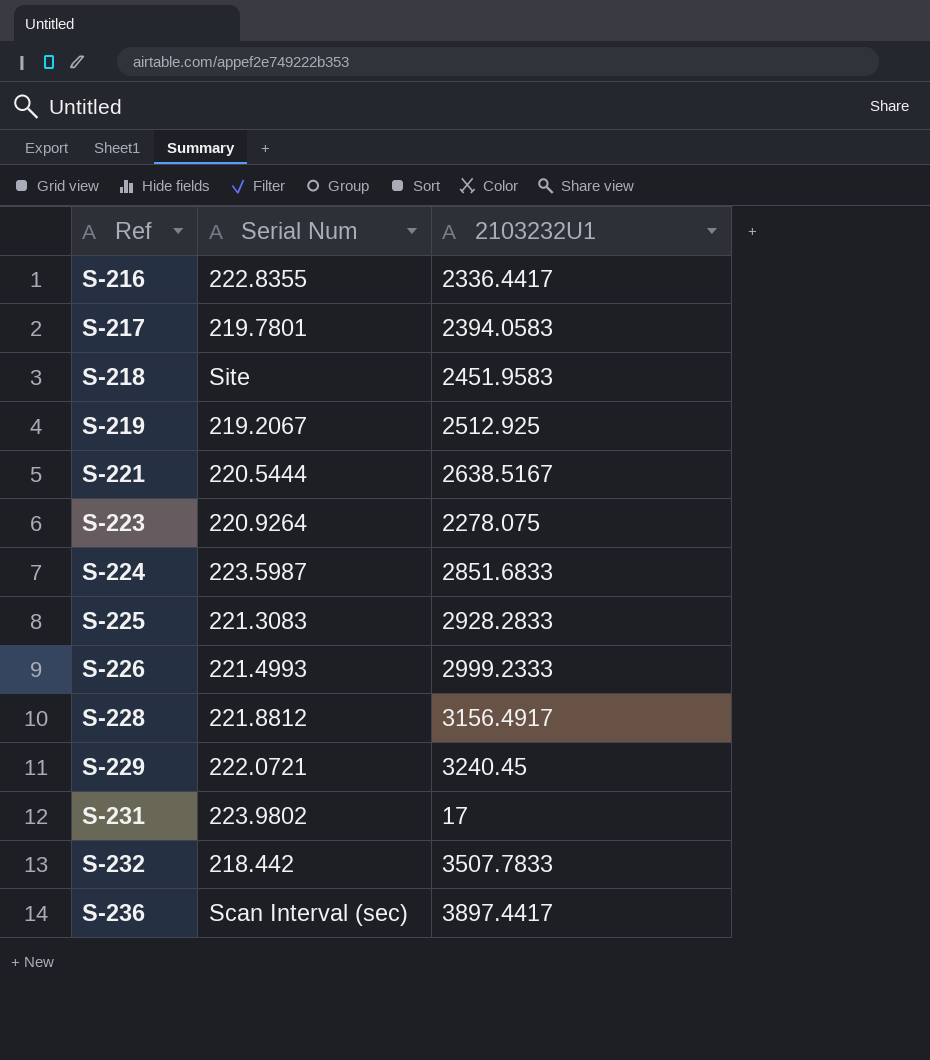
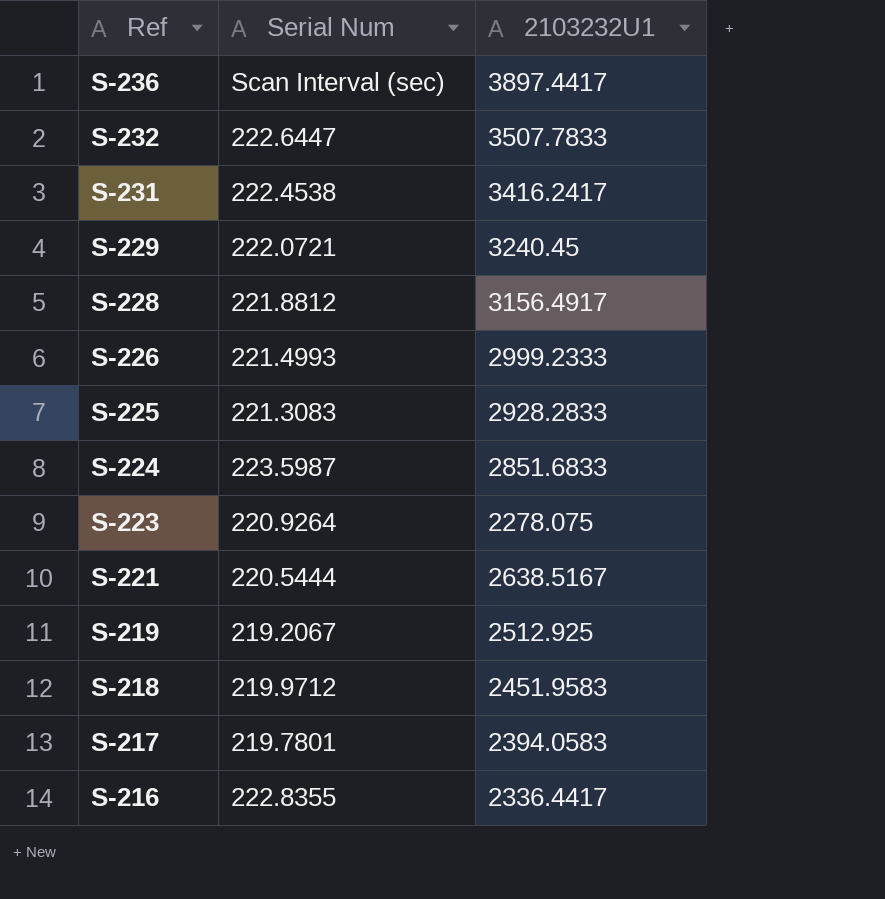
row order: Ref ascending -> Ref descending
S-232 | Serial Num: 218.442 -> 222.6447
S-231 | Serial Num: 223.9802 -> 222.4538
S-231 | 2103232U1: 17 -> 3416.2417
S-218 | Serial Num: Site -> 219.9712

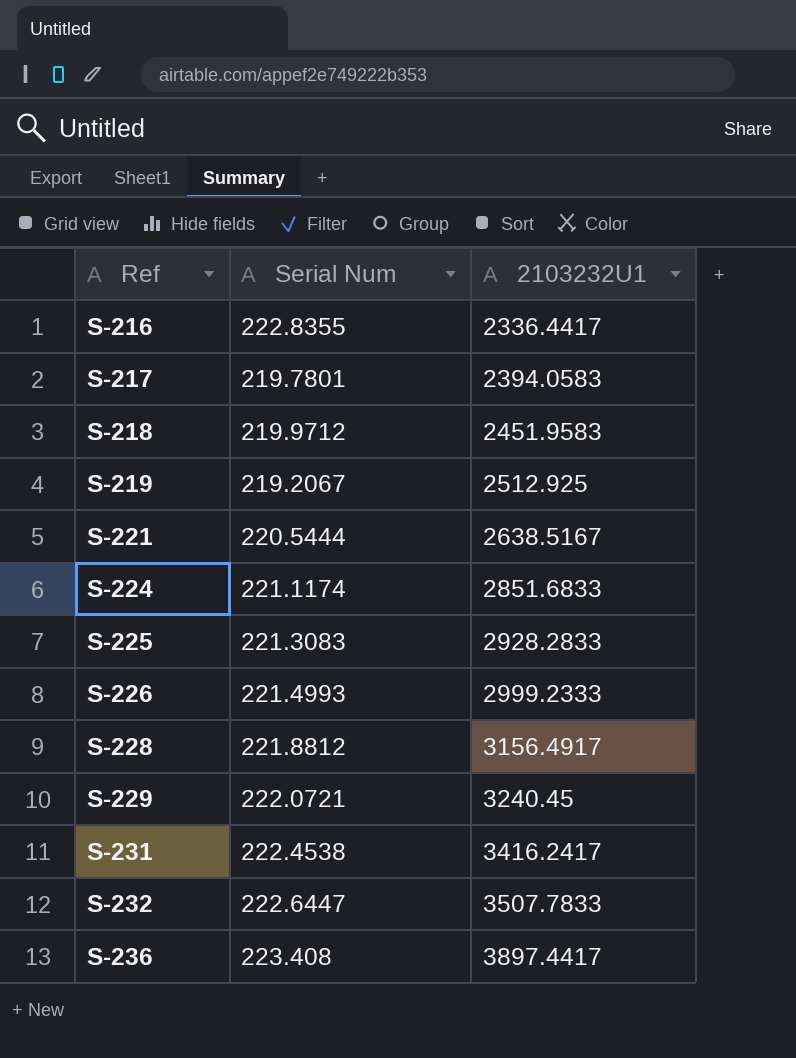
row order: Ref descending -> Ref ascending
row S-223: 220.9264 | 2278.075 -> none
S-224 | Serial Num: 223.5987 -> 221.1174
S-236 | Serial Num: Scan Interval (sec) -> 223.408

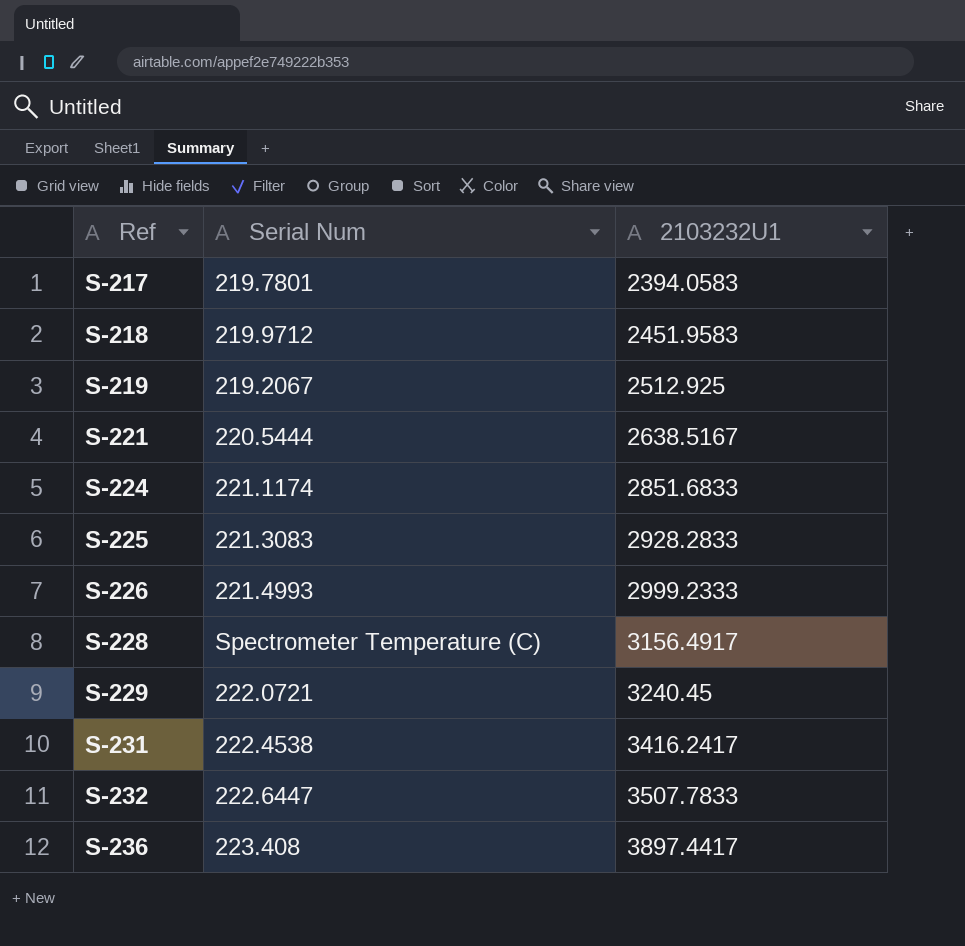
row S-216: 222.8355 | 2336.4417 -> none
S-228 | Serial Num: 221.8812 -> Spectrometer Temperature (C)

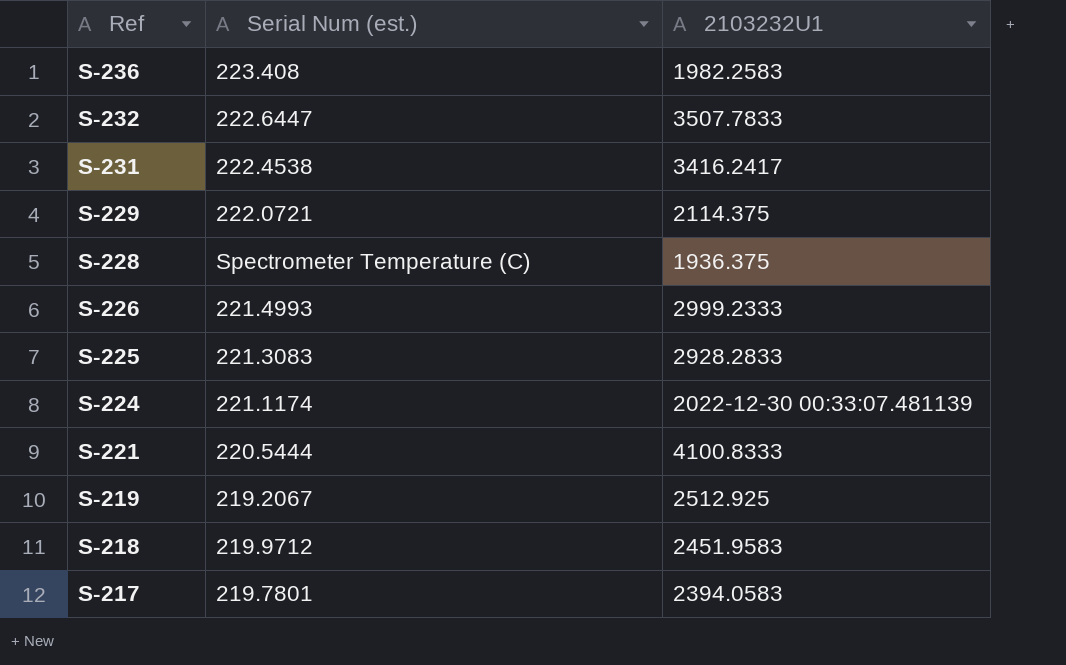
row order: Ref ascending -> Ref descending
column name: Serial Num -> Serial Num (est.)
S-236 | 2103232U1: 3897.4417 -> 1982.2583
S-229 | 2103232U1: 3240.45 -> 2114.375
S-228 | 2103232U1: 3156.4917 -> 1936.375
S-224 | 2103232U1: 2851.6833 -> 2022-12-30 00:33:07.481139
S-221 | 2103232U1: 2638.5167 -> 4100.8333

